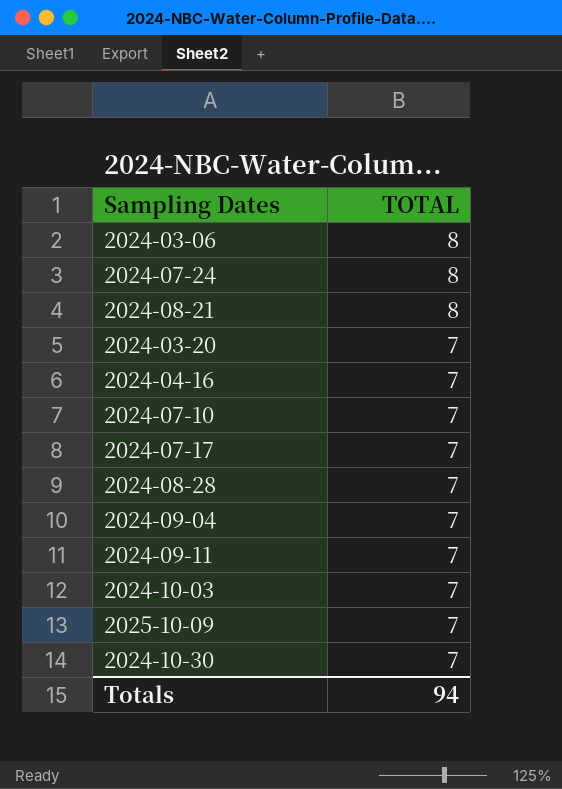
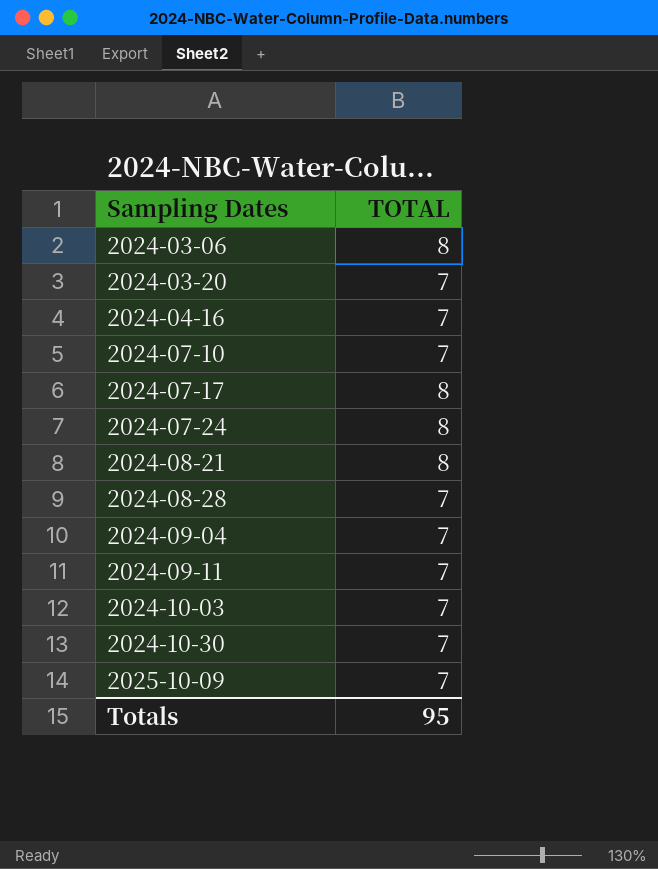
row order: TOTAL descending -> Sampling Dates ascending
2024-07-17 | TOTAL: 7 -> 8
Totals | TOTAL: 94 -> 95

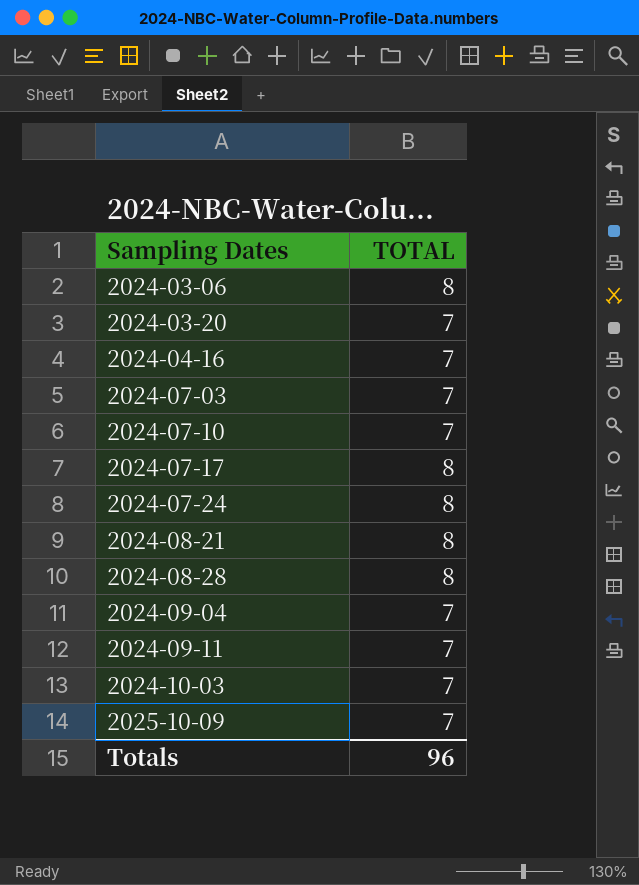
row 2024-10-30: 7 -> none
row 2024-07-03: none -> 7
2024-08-28 | TOTAL: 7 -> 8
Totals | TOTAL: 95 -> 96

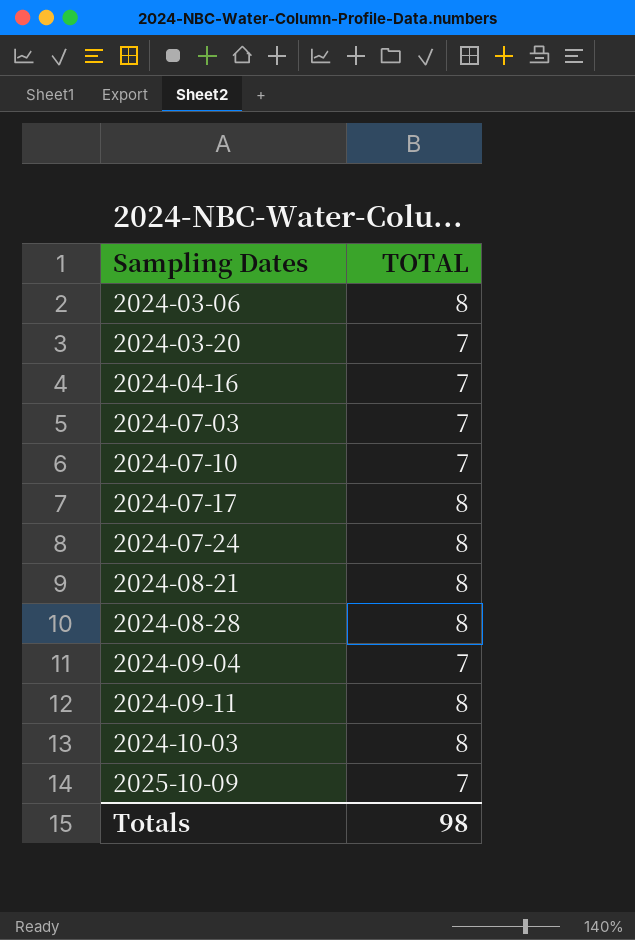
2024-09-11 | TOTAL: 7 -> 8
2024-10-03 | TOTAL: 7 -> 8
Totals | TOTAL: 96 -> 98

